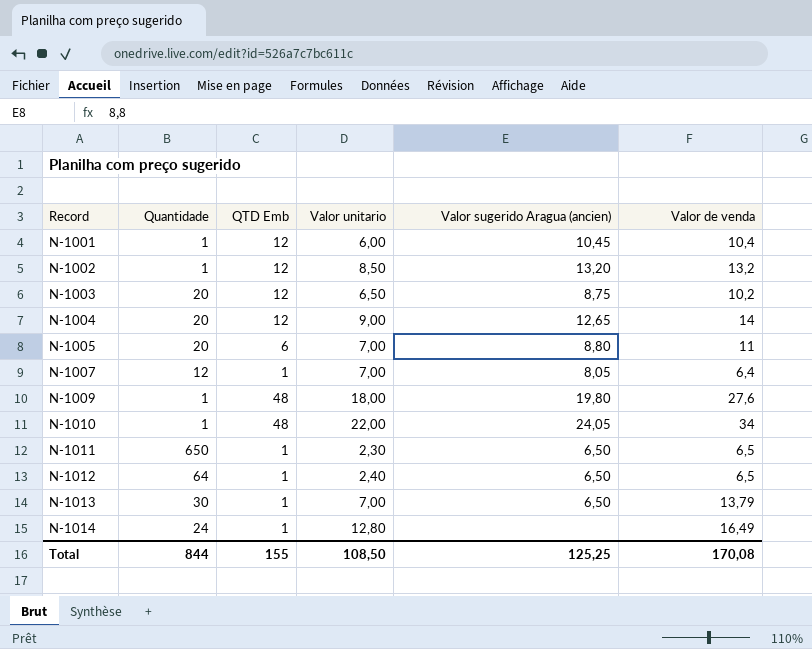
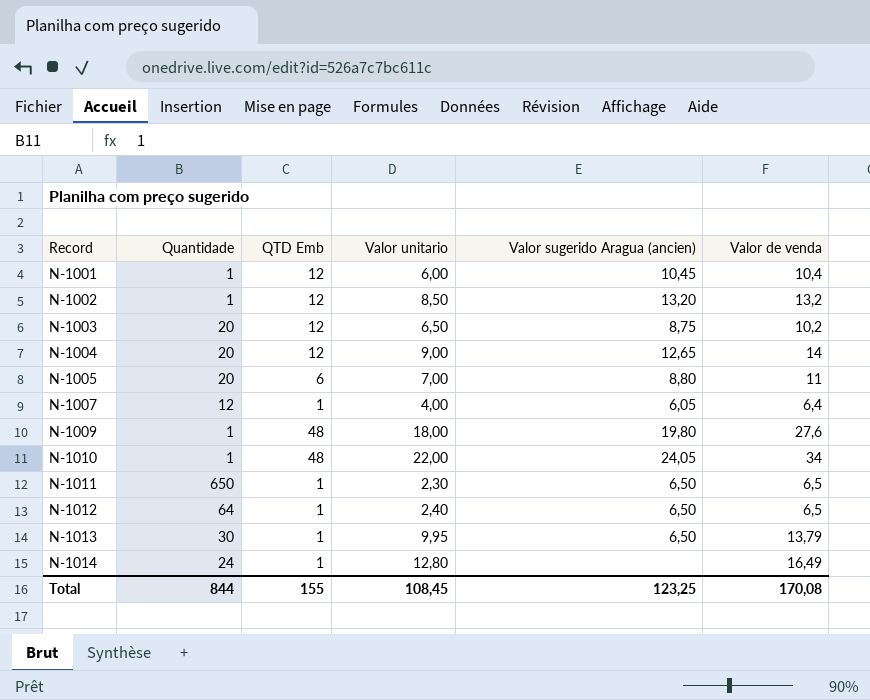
N-1007 | Valor unitario: 7,00 -> 4,00
N-1007 | Valor sugerido Aragua (ancien): 8,05 -> 6,05
N-1013 | Valor unitario: 7,00 -> 9,95
Total | Valor unitario: 108,50 -> 108,45
Total | Valor sugerido Aragua (ancien): 125,25 -> 123,25

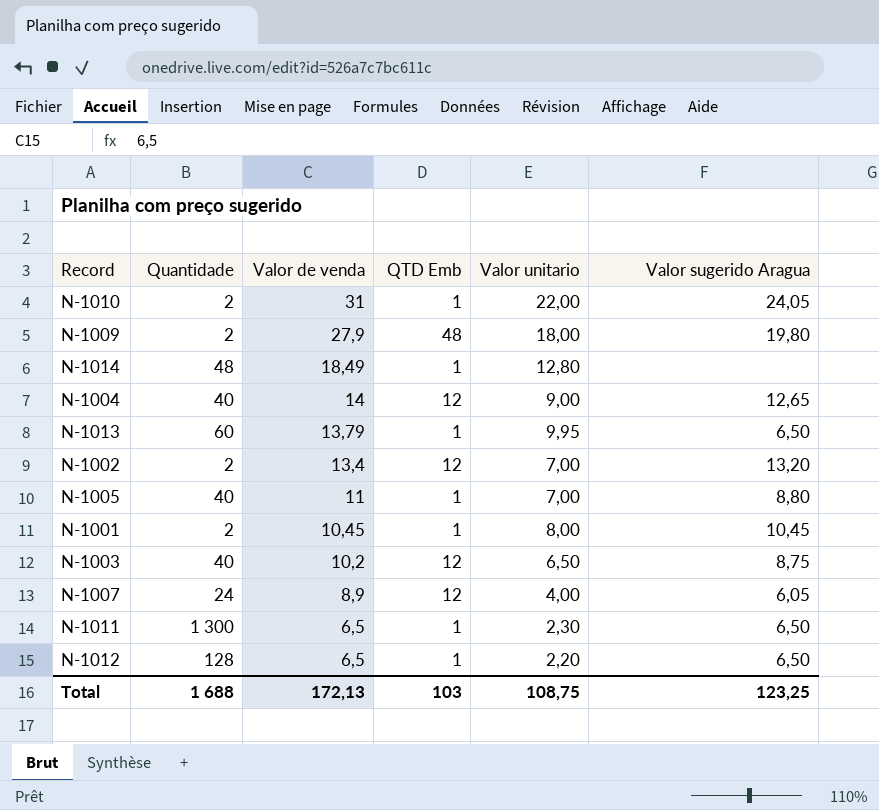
row order: Record ascending -> Valor de venda descending
column Valor de venda | position: 6 -> 3
column name: Valor sugerido Aragua (ancien) -> Valor sugerido Aragua
N-1010 | Quantidade: 1 -> 2
N-1010 | Valor de venda: 34 -> 31
N-1010 | QTD Emb: 48 -> 1
N-1009 | Quantidade: 1 -> 2
N-1009 | Valor de venda: 27,6 -> 27,9
N-1014 | Quantidade: 24 -> 48
N-1014 | Valor de venda: 16,49 -> 18,49
N-1004 | Quantidade: 20 -> 40
N-1013 | Quantidade: 30 -> 60
N-1002 | Quantidade: 1 -> 2
N-1002 | Valor de venda: 13,2 -> 13,4
N-1002 | Valor unitario: 8,50 -> 7,00
N-1005 | Quantidade: 20 -> 40
N-1005 | QTD Emb: 6 -> 1
N-1001 | Quantidade: 1 -> 2
N-1001 | Valor de venda: 10,4 -> 10,45
N-1001 | QTD Emb: 12 -> 1
N-1001 | Valor unitario: 6,00 -> 8,00
N-1003 | Quantidade: 20 -> 40
N-1007 | Quantidade: 12 -> 24
N-1007 | Valor de venda: 6,4 -> 8,9
N-1007 | QTD Emb: 1 -> 12
N-1011 | Quantidade: 650 -> 1 300
N-1012 | Quantidade: 64 -> 128
N-1012 | Valor unitario: 2,40 -> 2,20
Total | Quantidade: 844 -> 1 688
Total | Valor de venda: 170,08 -> 172,13
Total | QTD Emb: 155 -> 103
Total | Valor unitario: 108,45 -> 108,75

